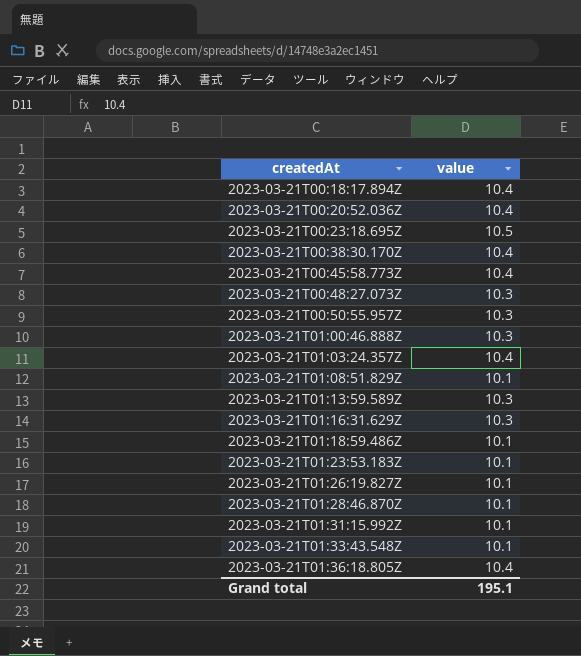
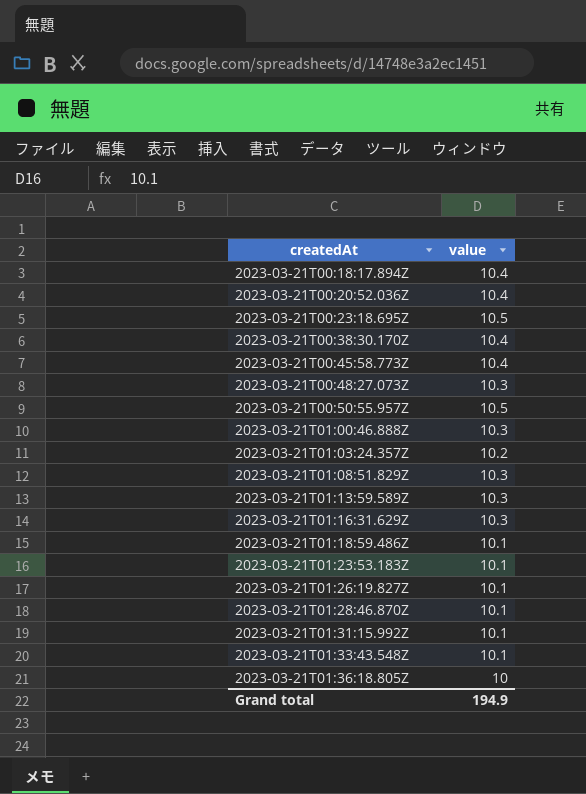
2023-03-21T00:50:55.957Z | value: 10.3 -> 10.5
2023-03-21T01:03:24.357Z | value: 10.4 -> 10.2
2023-03-21T01:08:51.829Z | value: 10.1 -> 10.3
2023-03-21T01:36:18.805Z | value: 10.4 -> 10
Grand total | value: 195.1 -> 194.9

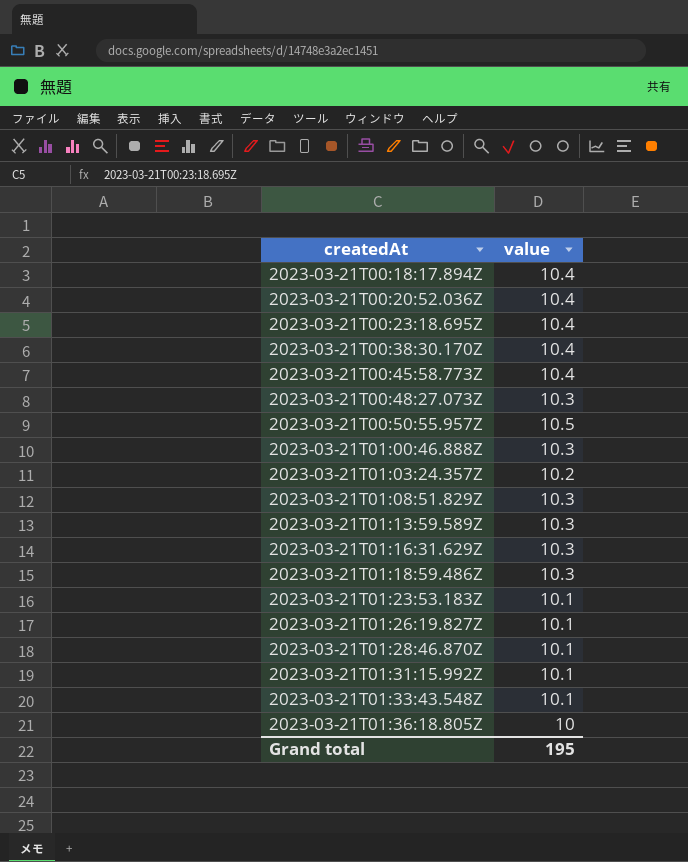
2023-03-21T00:23:18.695Z | value: 10.5 -> 10.4
2023-03-21T01:18:59.486Z | value: 10.1 -> 10.3
Grand total | value: 194.9 -> 195

